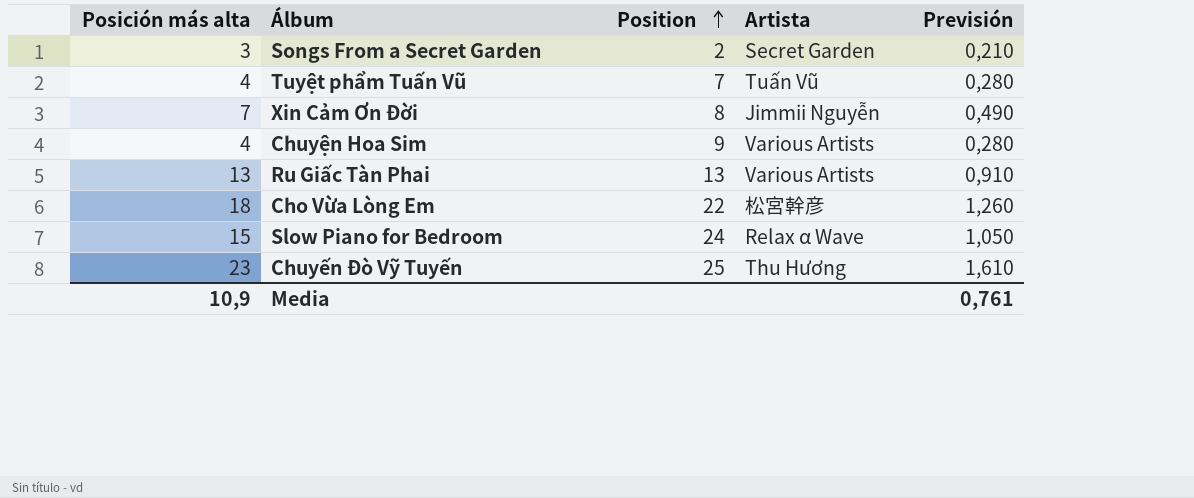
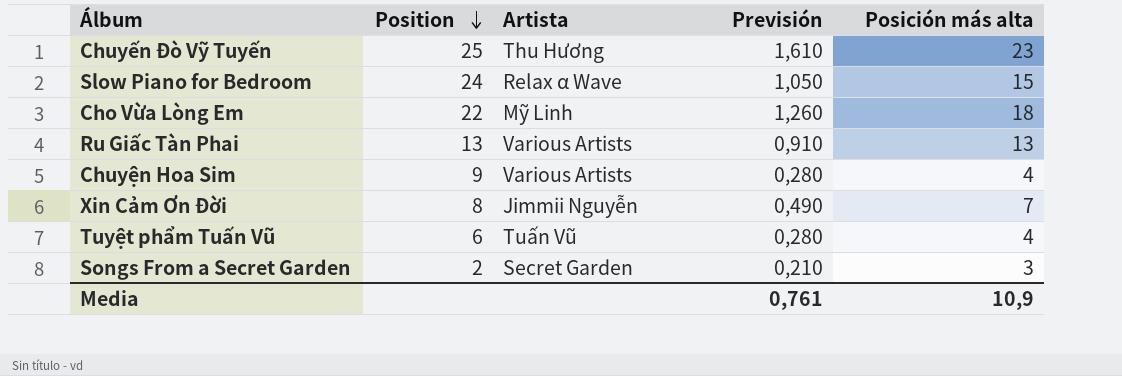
row order: Position ascending -> Position descending
column Posición más alta | position: 1 -> 5
Cho Vừa Lòng Em | Artista: 松宮幹彦 -> Mỹ Linh
Tuyệt phẩm Tuấn Vũ | Position: 7 -> 6

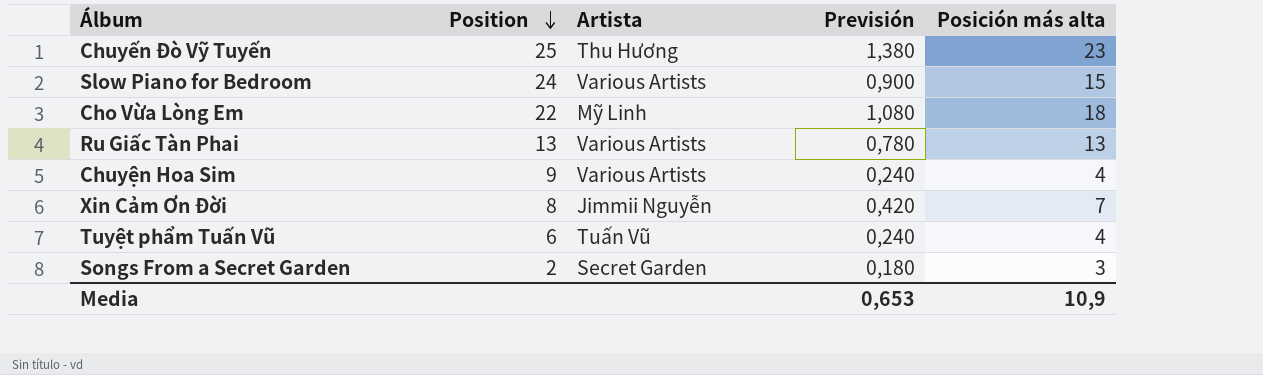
column Previsión | formula: [Posición más alta] * 0,07 -> [Posición más alta] * 0,06
Slow Piano for Bedroom | Artista: Relax α Wave -> Various Artists
Media | Previsión: 0,761 -> 0,653

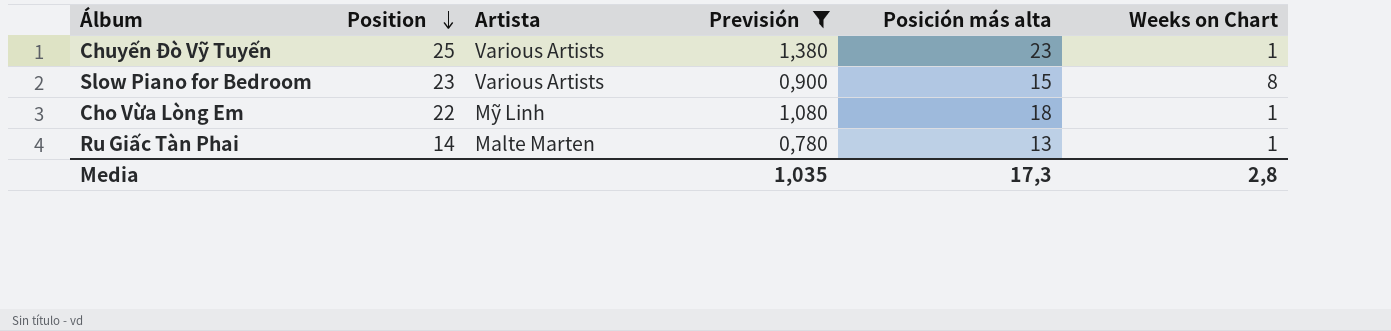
filter: none -> Previsión >= 0,780
column Weeks on Chart | position: none -> 6
Chuyến Đò Vỹ Tuyến | Artista: Thu Hương -> Various Artists
Slow Piano for Bedroom | Position: 24 -> 23
Ru Giấc Tàn Phai | Position: 13 -> 14
Ru Giấc Tàn Phai | Artista: Various Artists -> Malte Marten
Media | Previsión: 0,653 -> 1,035
Media | Posición más alta: 10,9 -> 17,3

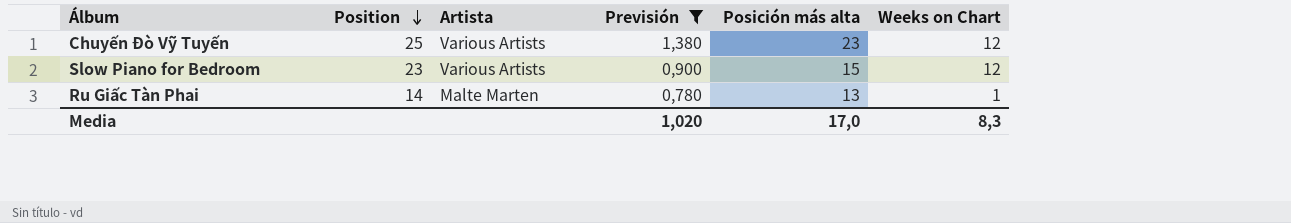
row Cho Vừa Lòng Em: 22 | Mỹ Linh | 1,080 | 18 | 1 -> none
Chuyến Đò Vỹ Tuyến | Weeks on Chart: 1 -> 12
Slow Piano for Bedroom | Weeks on Chart: 8 -> 12
Media | Previsión: 1,035 -> 1,020
Media | Posición más alta: 17,3 -> 17,0
Media | Weeks on Chart: 2,8 -> 8,3

